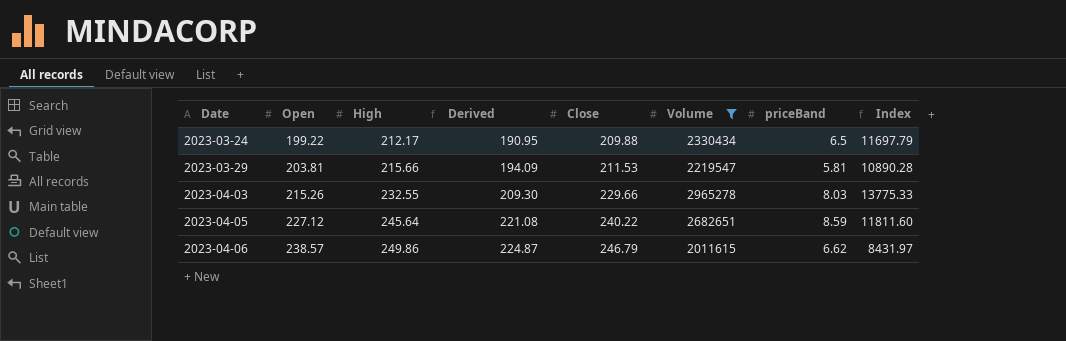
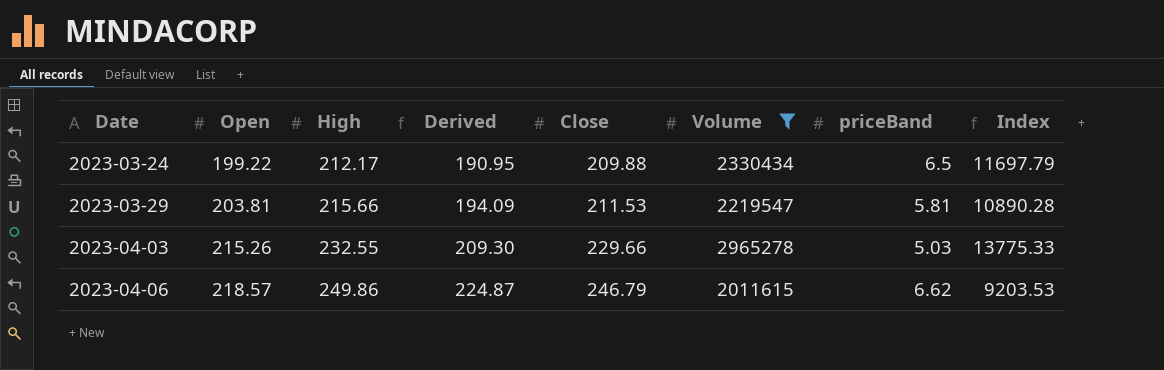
row 2023-04-05: 227.12 | 245.64 | 221.08 | 240.22 | 2682651 | 8.59 | 11811.60 -> none
2023-04-03 | priceBand: 8.03 -> 5.03
2023-04-06 | Open: 238.57 -> 218.57
2023-04-06 | Index: 8431.97 -> 9203.53

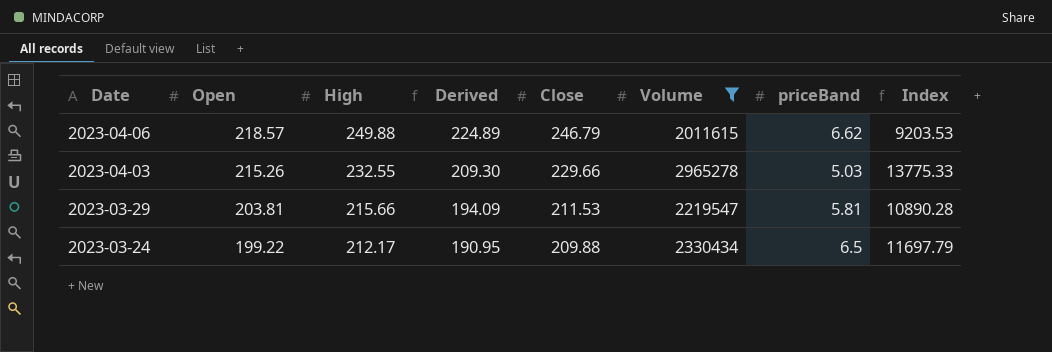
row order: Date ascending -> Date descending
2023-04-06 | High: 249.86 -> 249.88
2023-04-06 | Derived: 224.87 -> 224.89

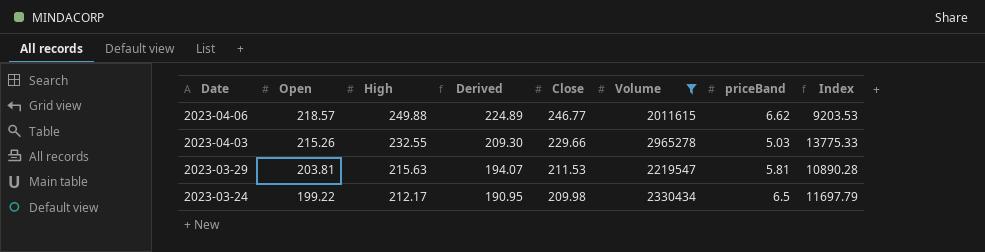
2023-04-06 | Close: 246.79 -> 246.77
2023-03-29 | High: 215.66 -> 215.63
2023-03-29 | Derived: 194.09 -> 194.07
2023-03-24 | Close: 209.88 -> 209.98

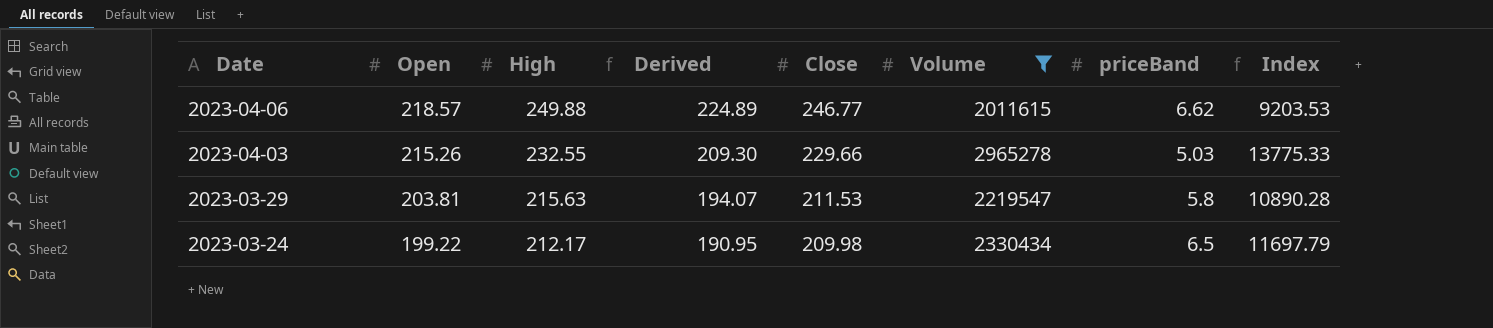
2023-03-29 | priceBand: 5.81 -> 5.8

